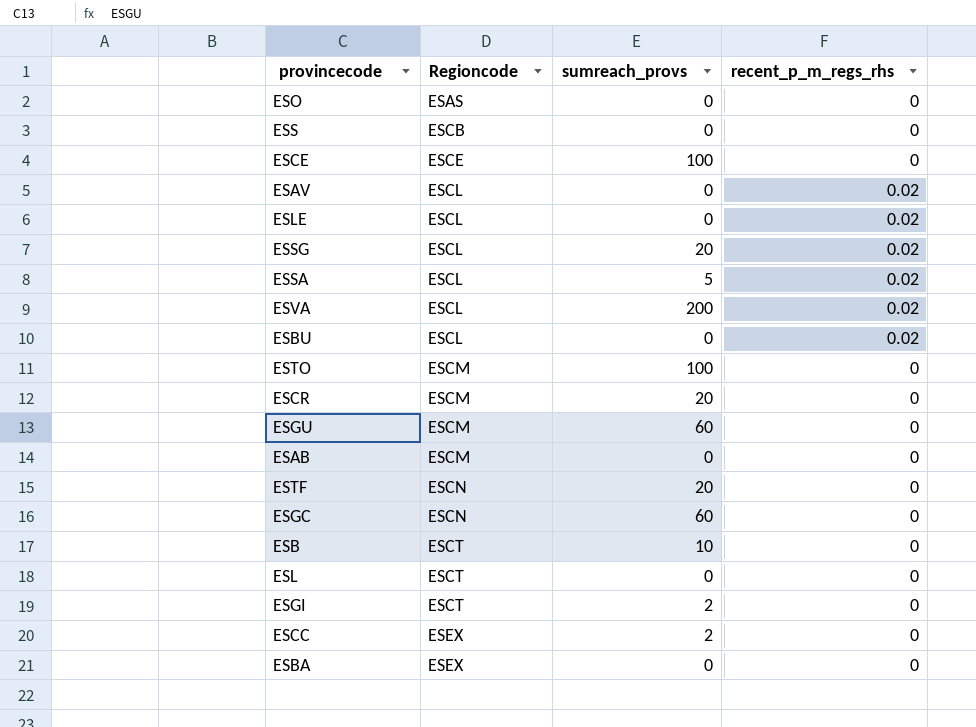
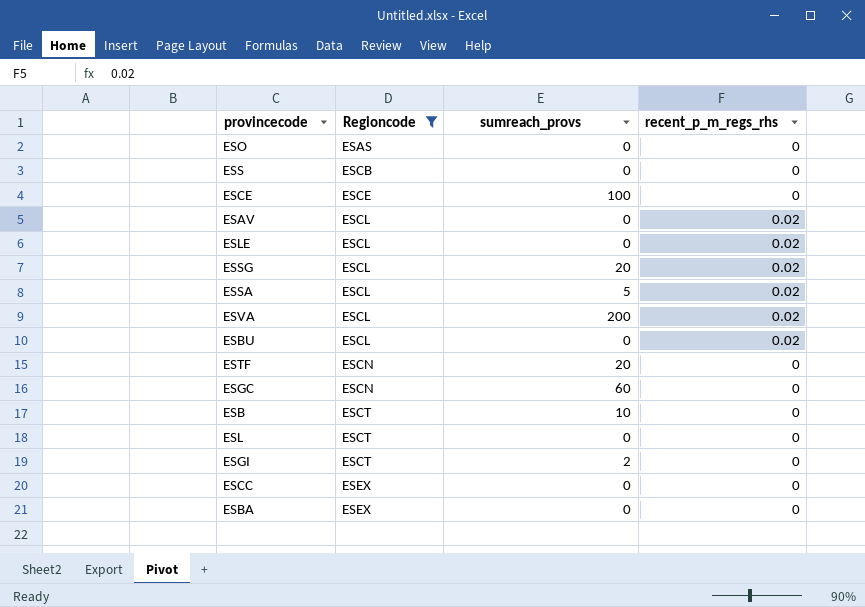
filter: none -> Regioncode != ESCM
ESCC | sumreach_provs: 2 -> 0

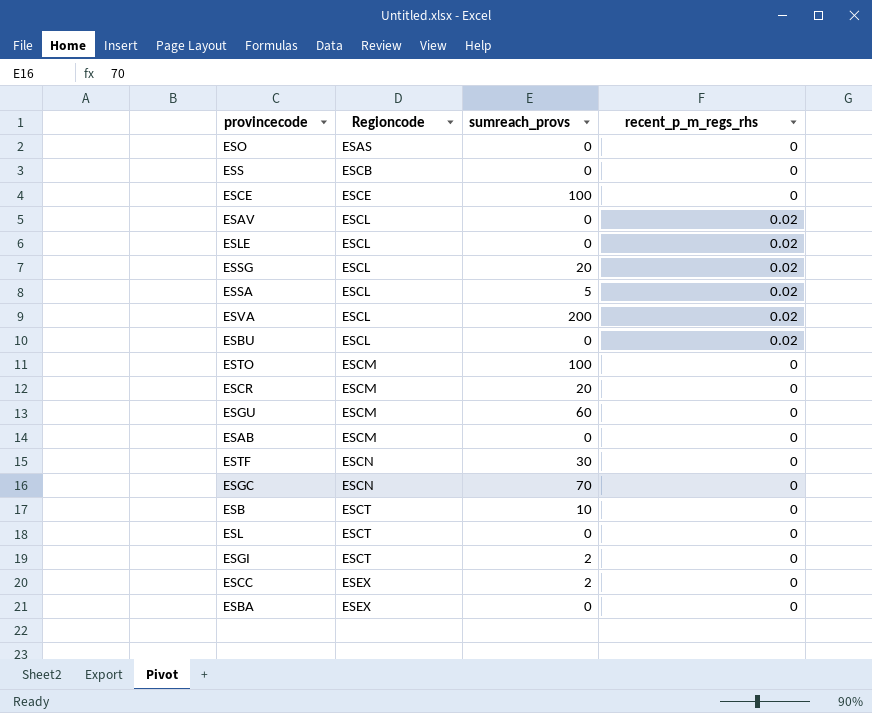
filter: Regioncode != ESCM -> none
ESTF | sumreach_provs: 20 -> 30
ESGC | sumreach_provs: 60 -> 70
ESCC | sumreach_provs: 0 -> 2

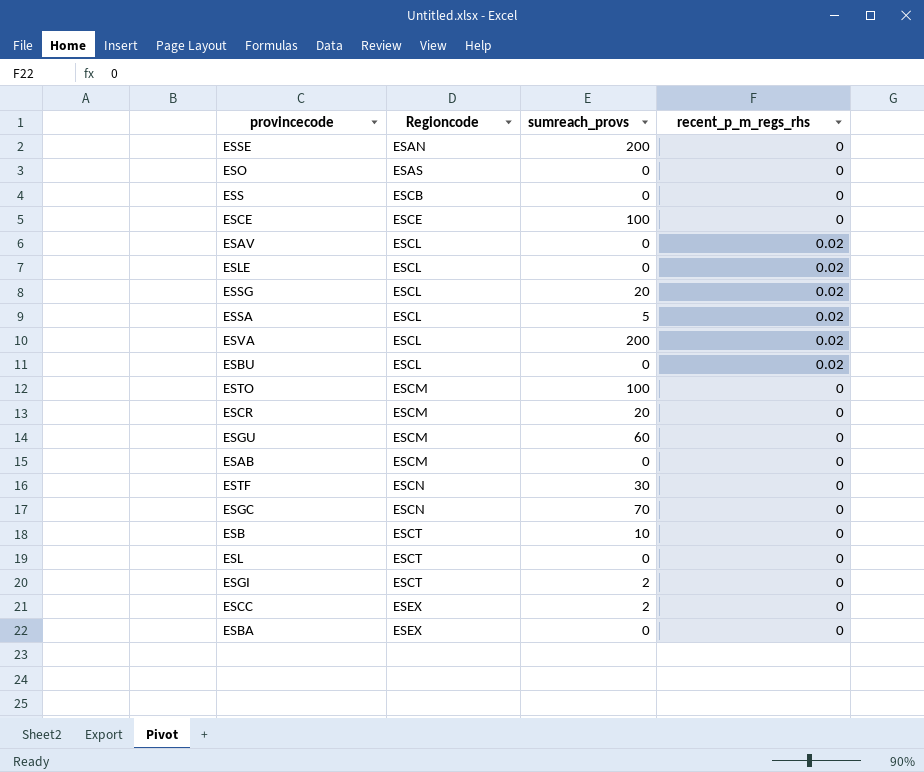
row ESSE: none -> ESAN | 200 | 0

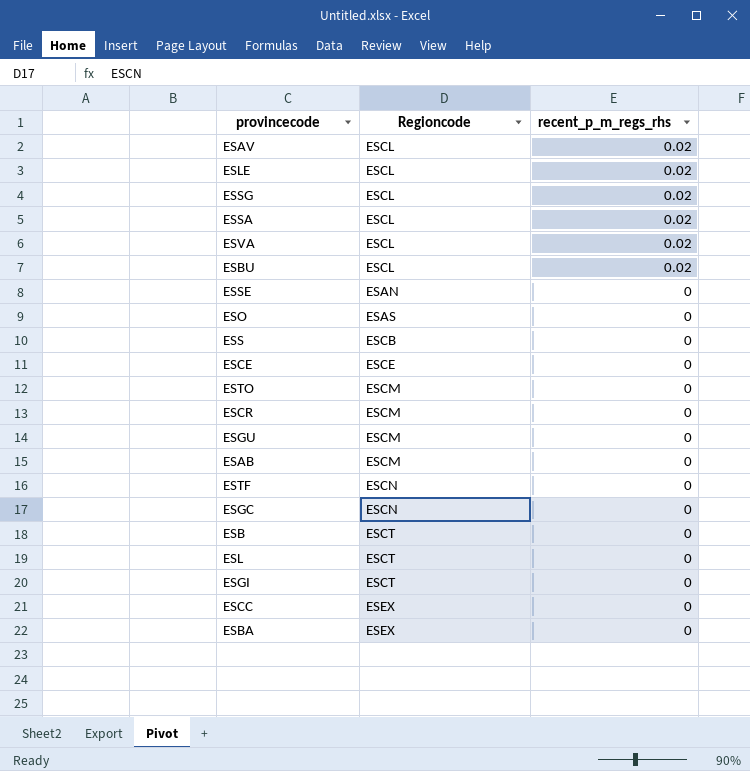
row order: Regioncode ascending -> recent_p_m_regs_rhs descending
column sumreach_provs | position: 3 -> none

